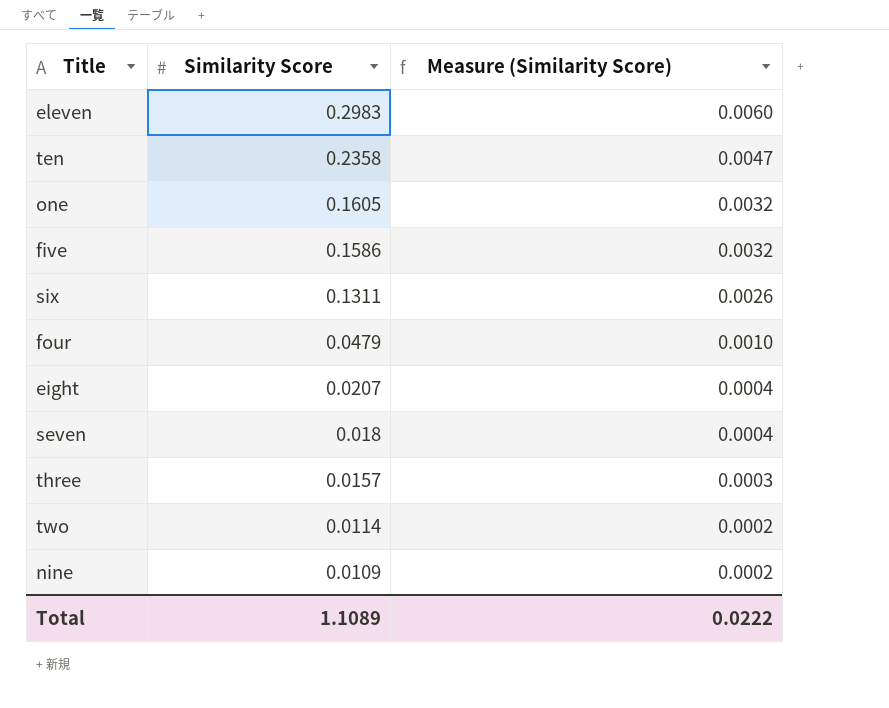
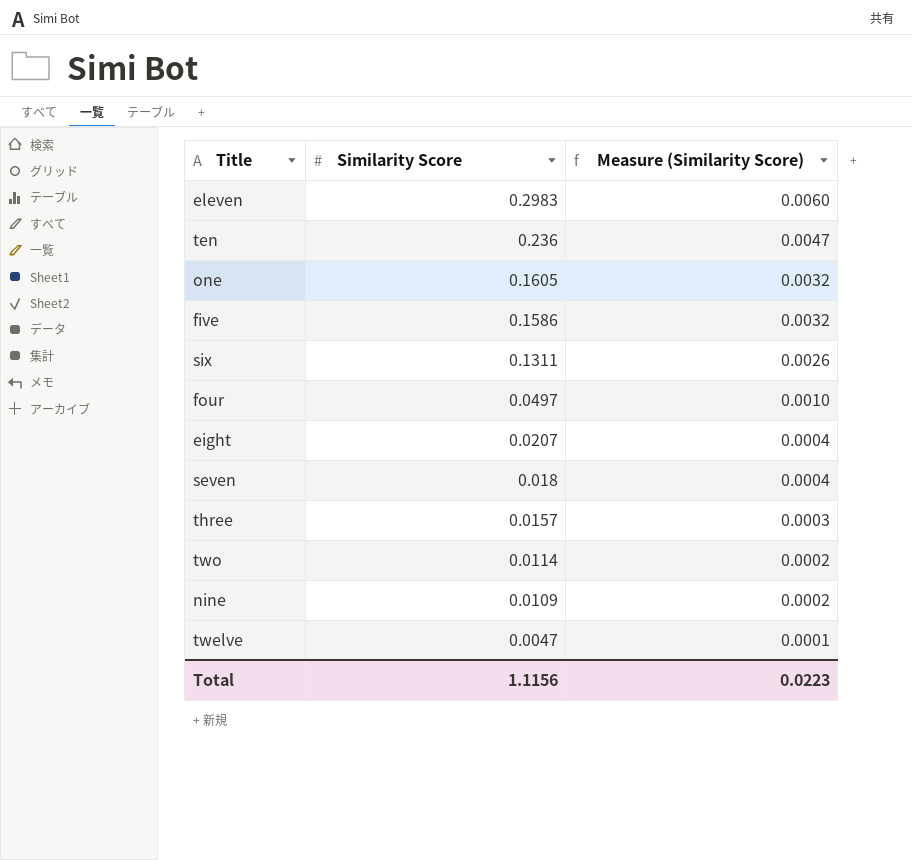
ten | Similarity Score: 0.2358 -> 0.236
four | Similarity Score: 0.0479 -> 0.0497
row twelve: none -> 0.0047 | 0.0001
Total | Similarity Score: 1.1089 -> 1.1156
Total | Measure (Similarity Score): 0.0222 -> 0.0223

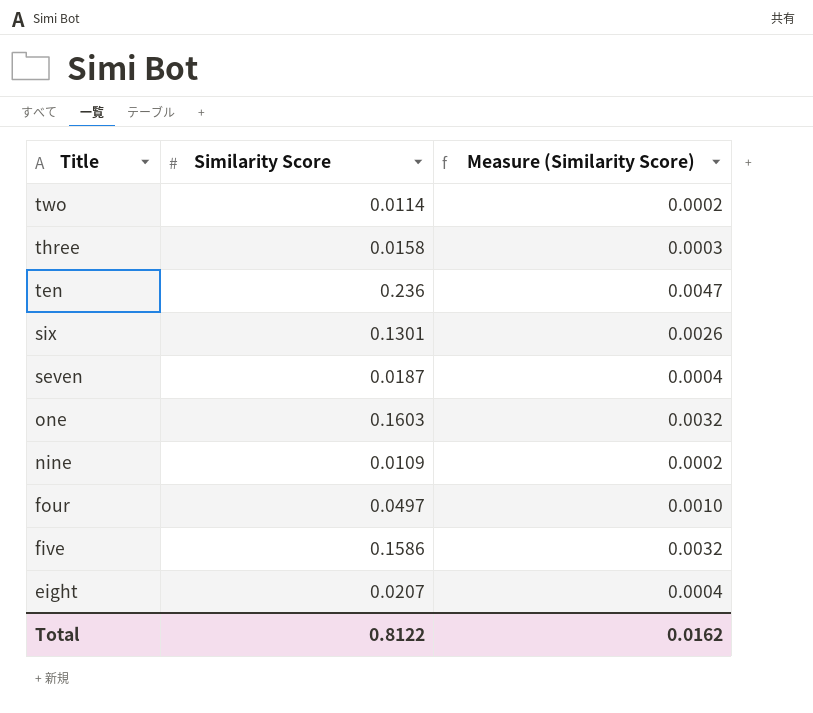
row order: Similarity Score descending -> Title descending
row eleven: 0.2983 | 0.0060 -> none
row twelve: 0.0047 | 0.0001 -> none
three | Similarity Score: 0.0157 -> 0.0158
six | Similarity Score: 0.1311 -> 0.1301
seven | Similarity Score: 0.018 -> 0.0187
one | Similarity Score: 0.1605 -> 0.1603
Total | Similarity Score: 1.1156 -> 0.8122
Total | Measure (Similarity Score): 0.0223 -> 0.0162

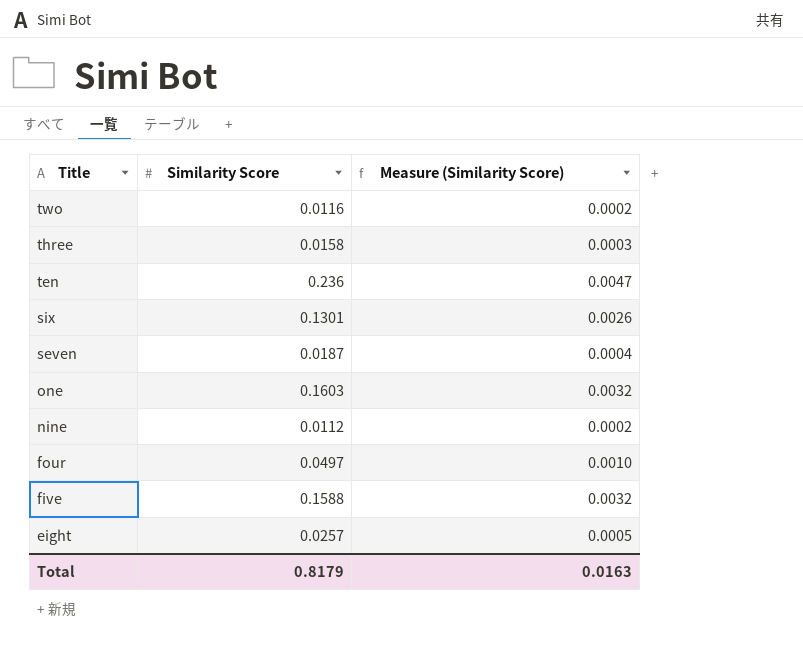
two | Similarity Score: 0.0114 -> 0.0116
nine | Similarity Score: 0.0109 -> 0.0112
five | Similarity Score: 0.1586 -> 0.1588
eight | Similarity Score: 0.0207 -> 0.0257
eight | Measure (Similarity Score): 0.0004 -> 0.0005
Total | Similarity Score: 0.8122 -> 0.8179
Total | Measure (Similarity Score): 0.0162 -> 0.0163

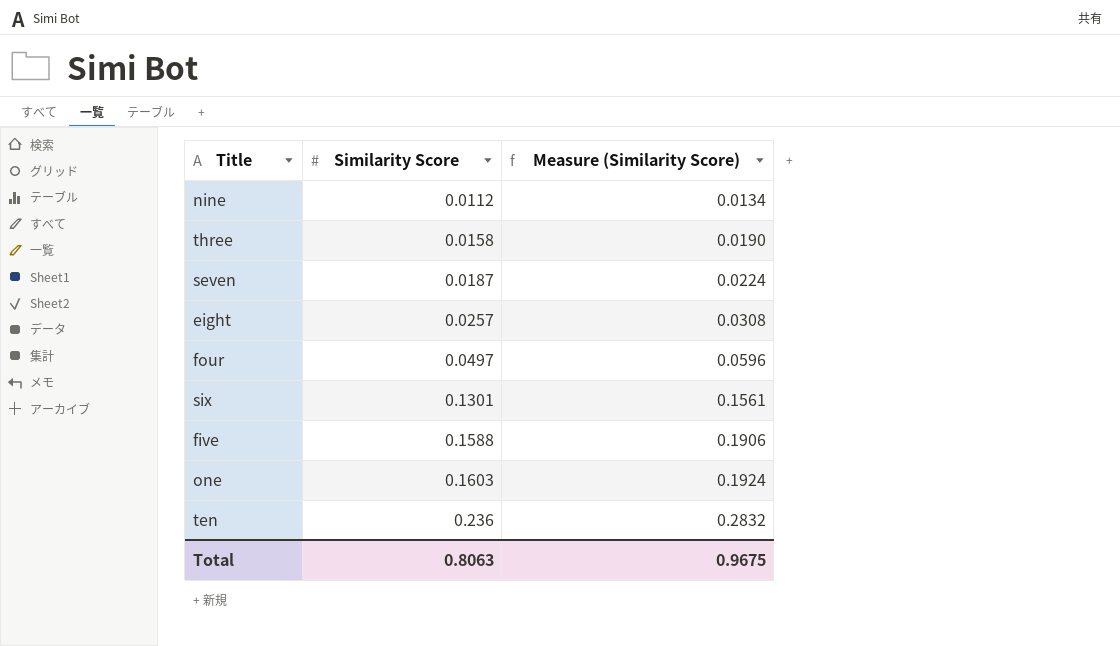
row order: Title descending -> Similarity Score ascending
column Measure (Similarity Score) | formula: [Similarity Score] * 0.02 -> [Similarity Score] * 1.2
row two: 0.0116 | 0.0002 -> none
Total | Similarity Score: 0.8179 -> 0.8063
Total | Measure (Similarity Score): 0.0163 -> 0.9675

